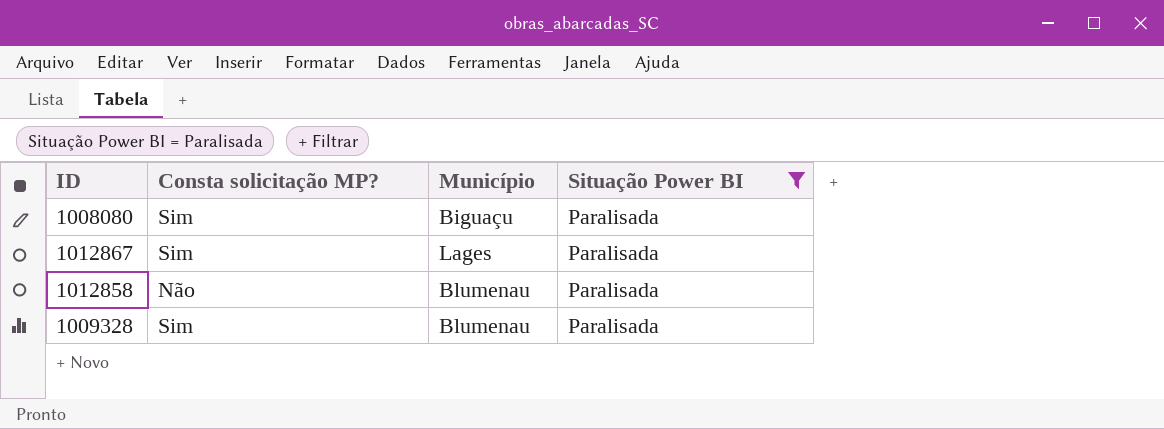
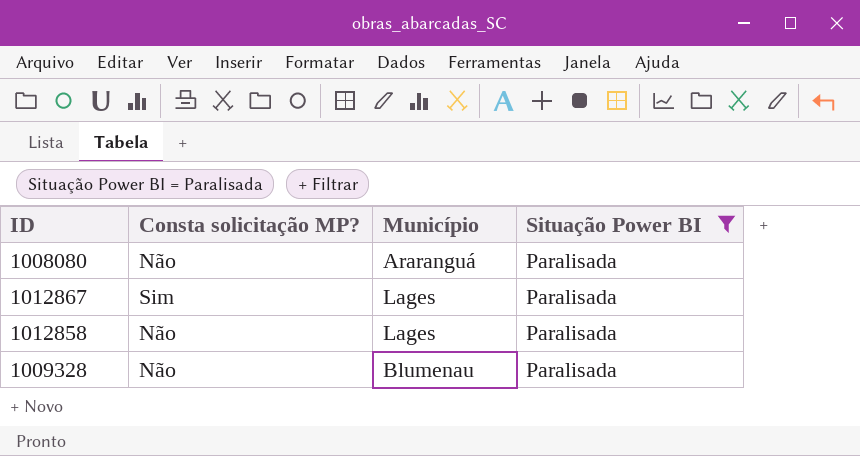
1008080 | Consta solicitação MP?: Sim -> Não
1008080 | Município: Biguaçu -> Araranguá
1012858 | Município: Blumenau -> Lages
1009328 | Consta solicitação MP?: Sim -> Não

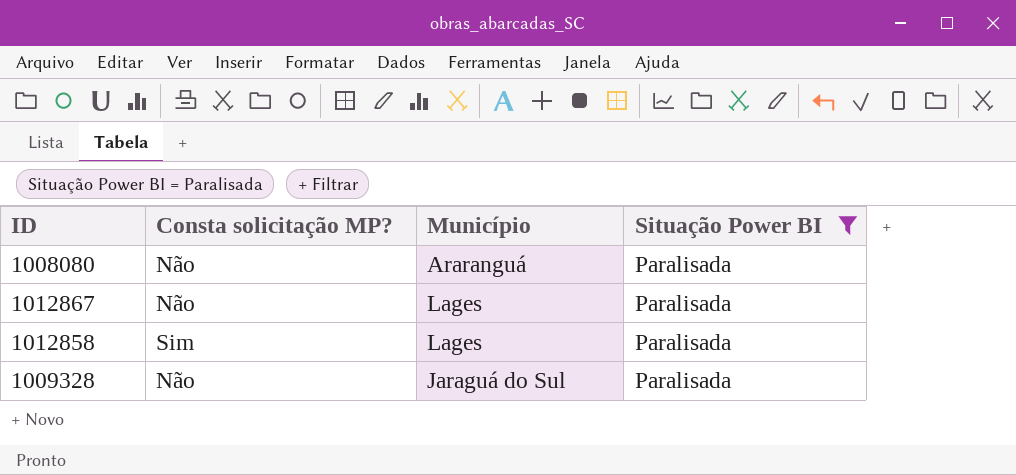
1012867 | Consta solicitação MP?: Sim -> Não
1012858 | Consta solicitação MP?: Não -> Sim
1009328 | Município: Blumenau -> Jaraguá do Sul

